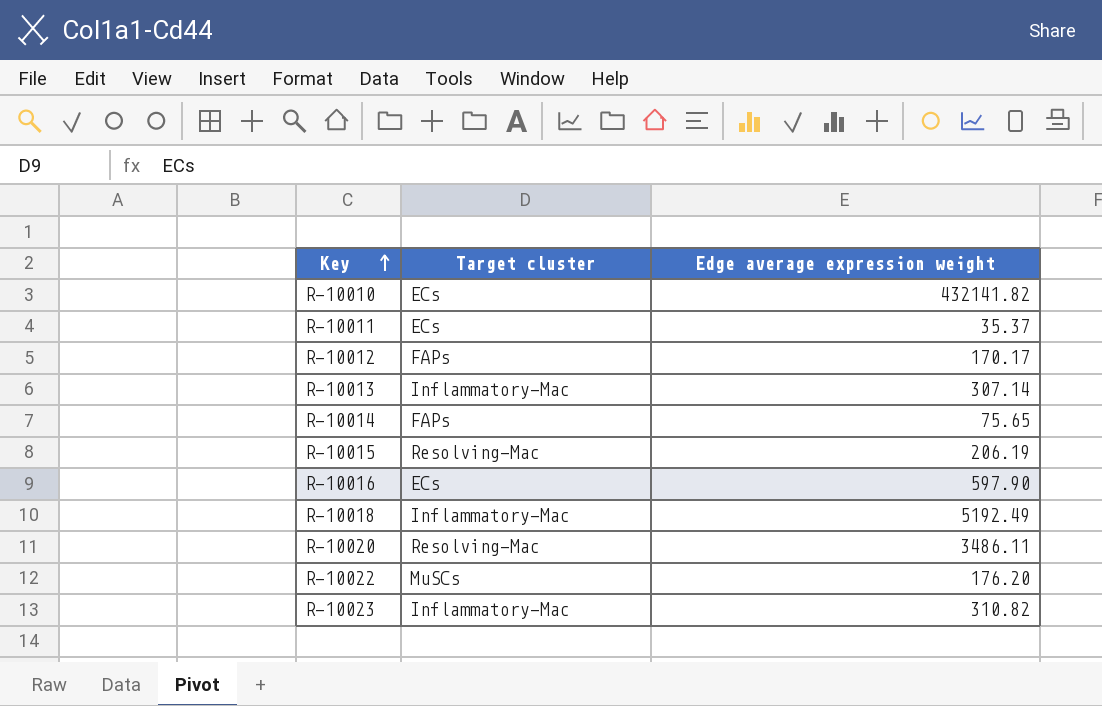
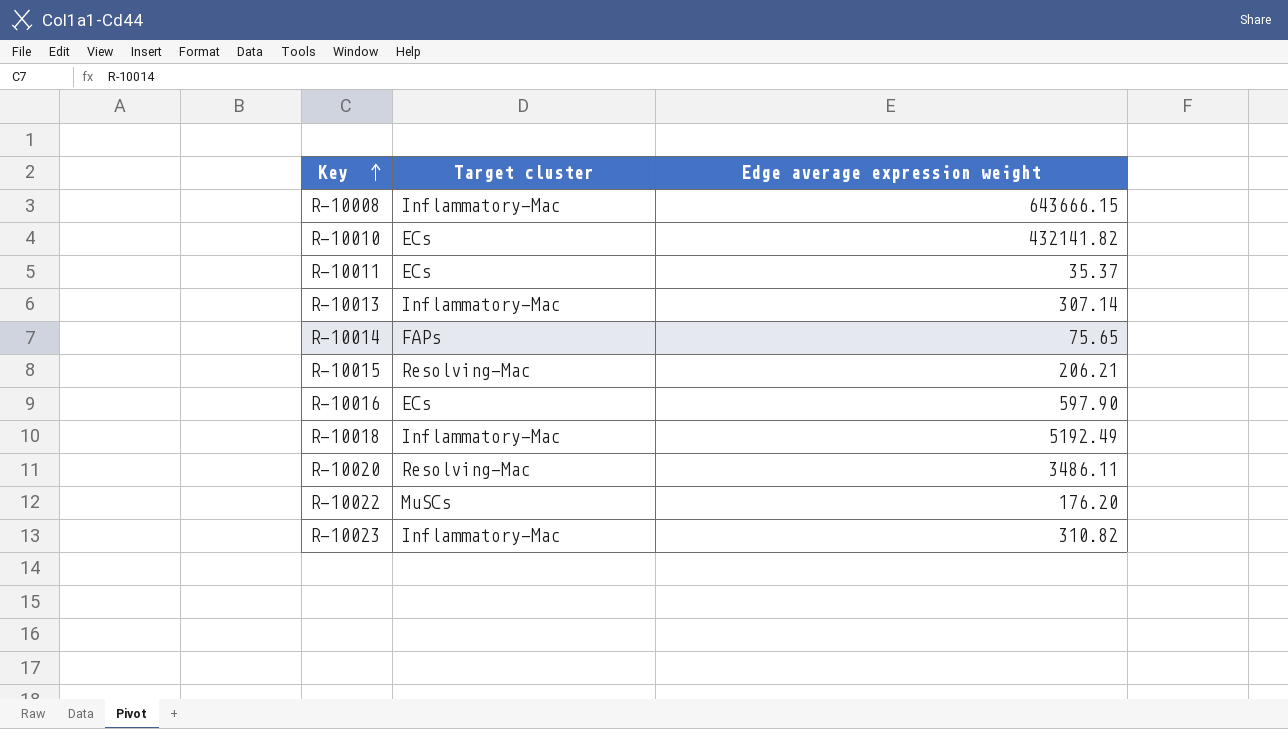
row R-10012: FAPs | 170.17 -> none
row R-10008: none -> Inflammatory-Mac | 643666.15
R-10015 | Edge average expression weight: 206.19 -> 206.21

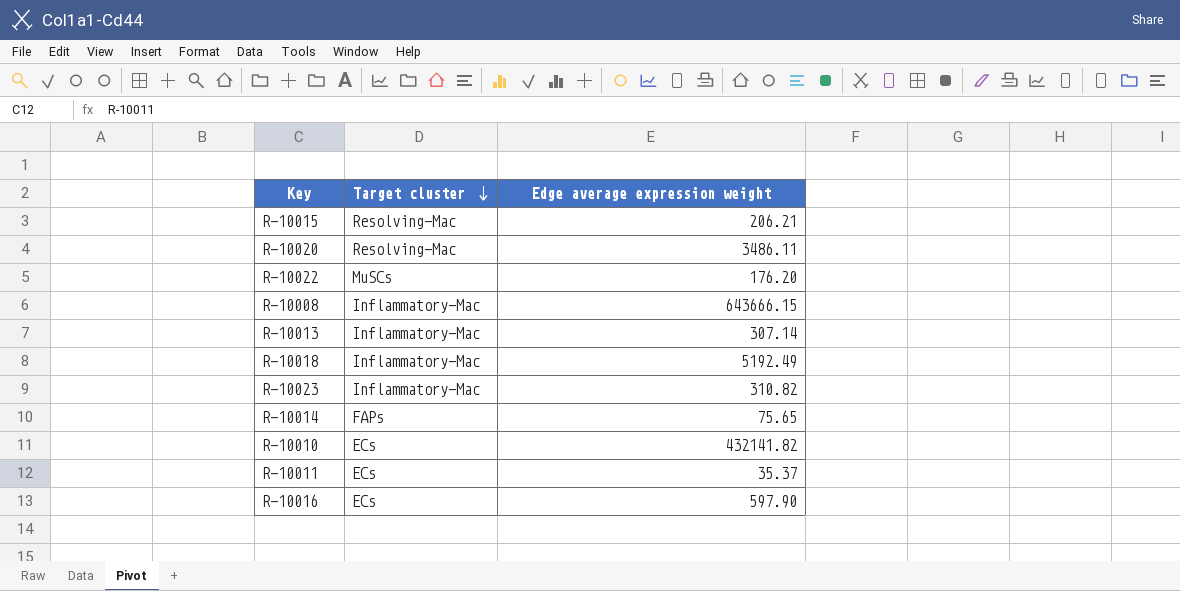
row order: Key ascending -> Target cluster descending

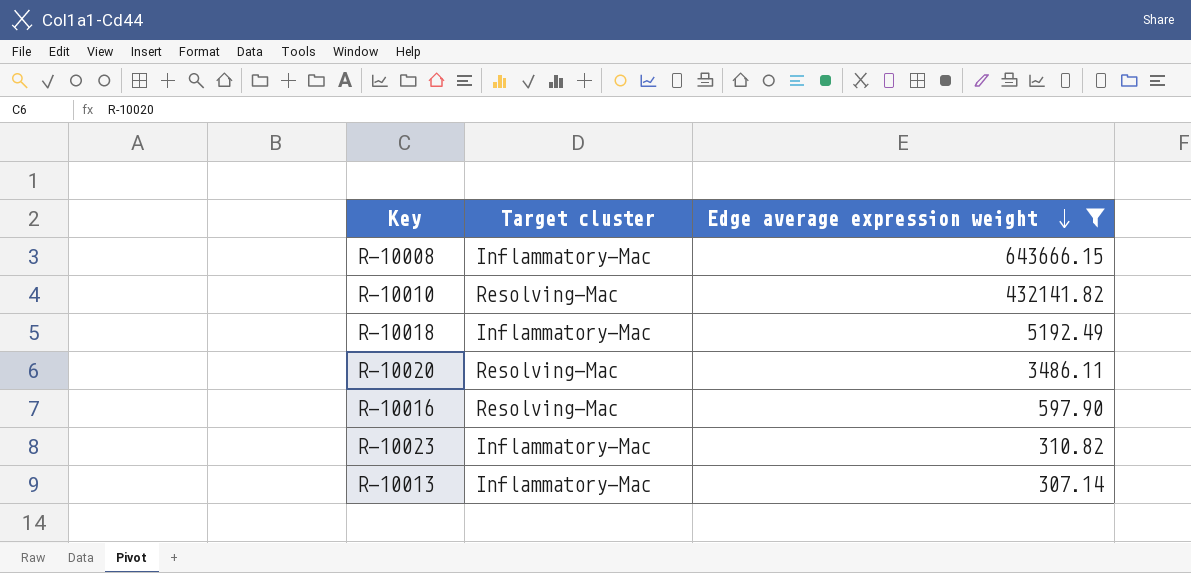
filter: none -> Edge average expression weight >= 307.14
row order: Target cluster descending -> Edge average expression weight descending
R-10010 | Target cluster: ECs -> Resolving-Mac
R-10016 | Target cluster: ECs -> Resolving-Mac

